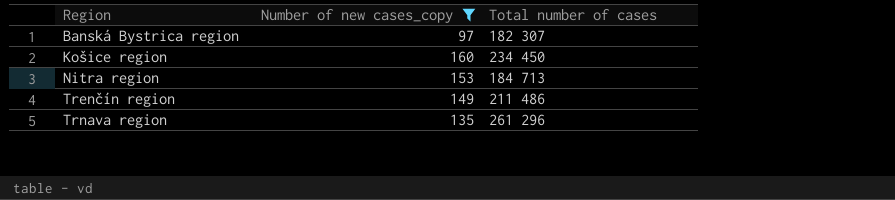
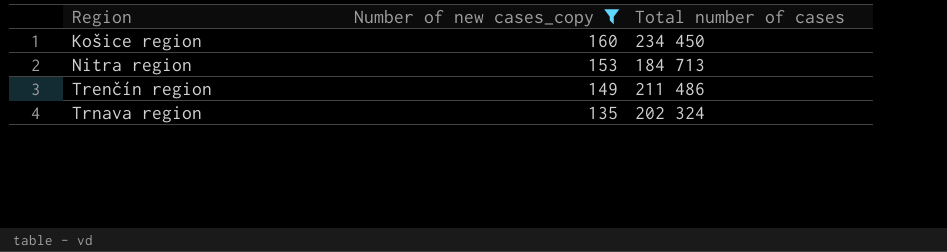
row Banská Bystrica region: 97 | 182 307 -> none
Trnava region | Total number of cases: 261 296 -> 202 324

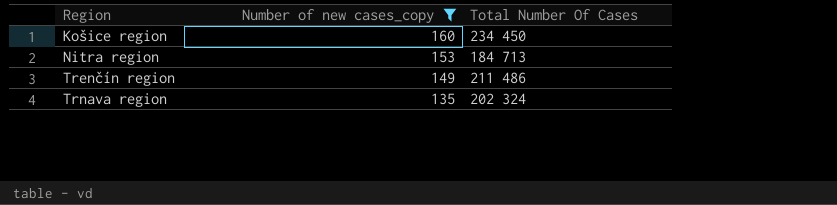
column name: Total number of cases -> Total Number Of Cases

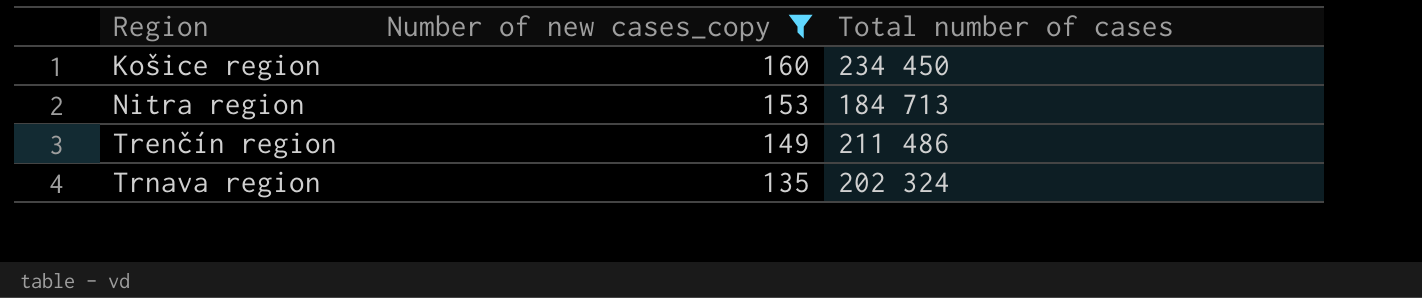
column name: Total Number Of Cases -> Total number of cases

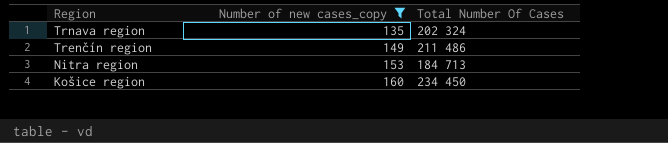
row order: Region ascending -> Region descending
column name: Total number of cases -> Total Number Of Cases

